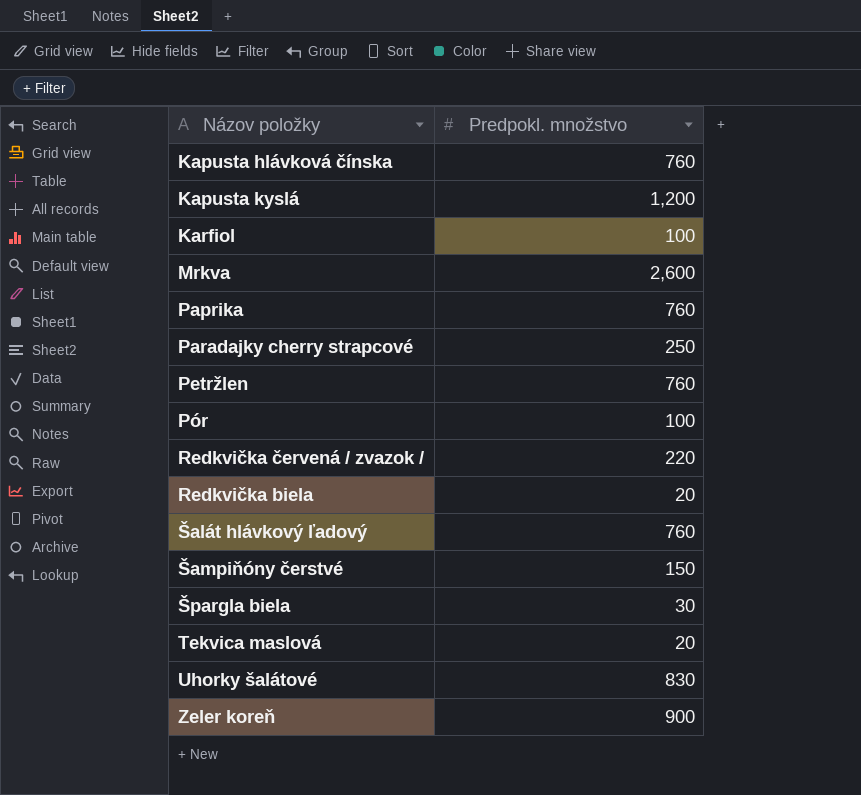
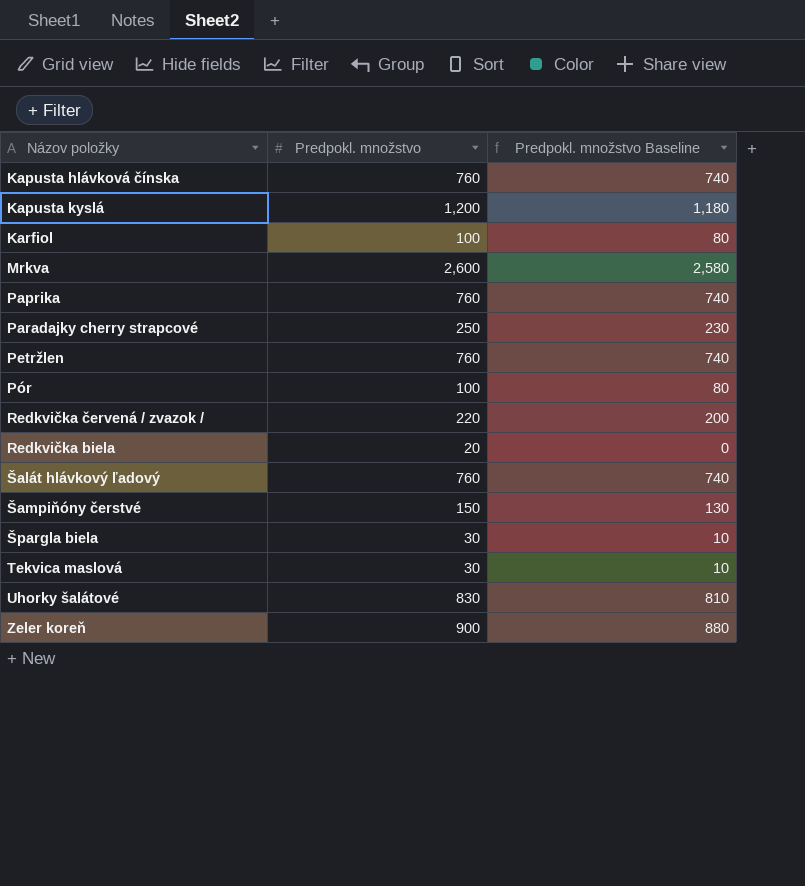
column Predpokl. množstvo Baseline | formula: none -> [Predpokl. množstvo] - 20
Tekvica maslová | Predpokl. množstvo: 20 -> 30

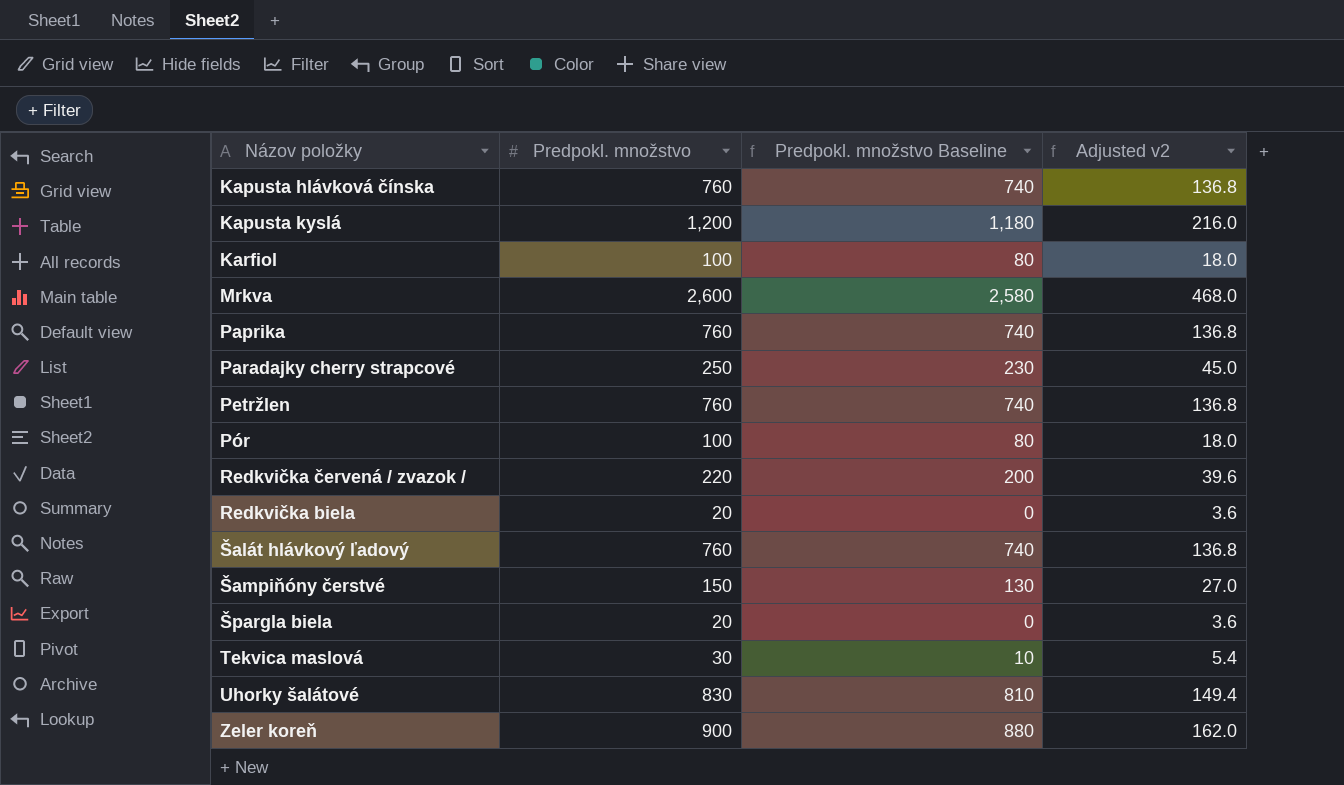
column Adjusted v2 | formula: none -> [Predpokl. množstvo] * 0.18
Špargla biela | Predpokl. množstvo: 30 -> 20
Špargla biela | Predpokl. množstvo Baseline: 10 -> 0

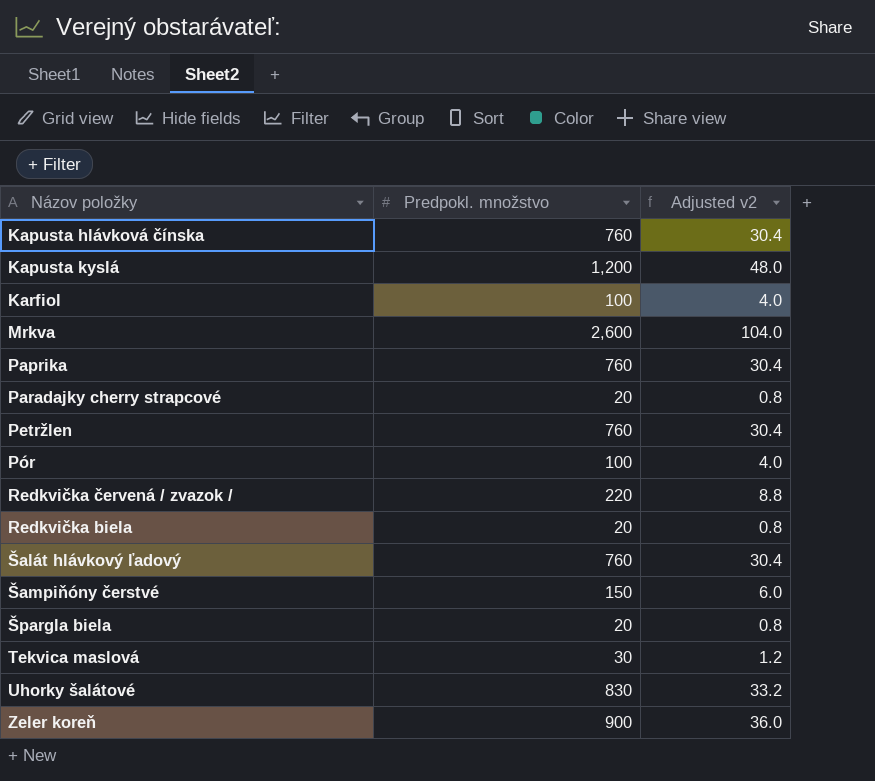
column Predpokl. množstvo Baseline | formula: [Predpokl. množstvo] - 20 -> none
column Adjusted v2 | formula: [Predpokl. množstvo] * 0.18 -> [Predpokl. množstvo] * 0.04
Paradajky cherry strapcové | Predpokl. množstvo: 250 -> 20

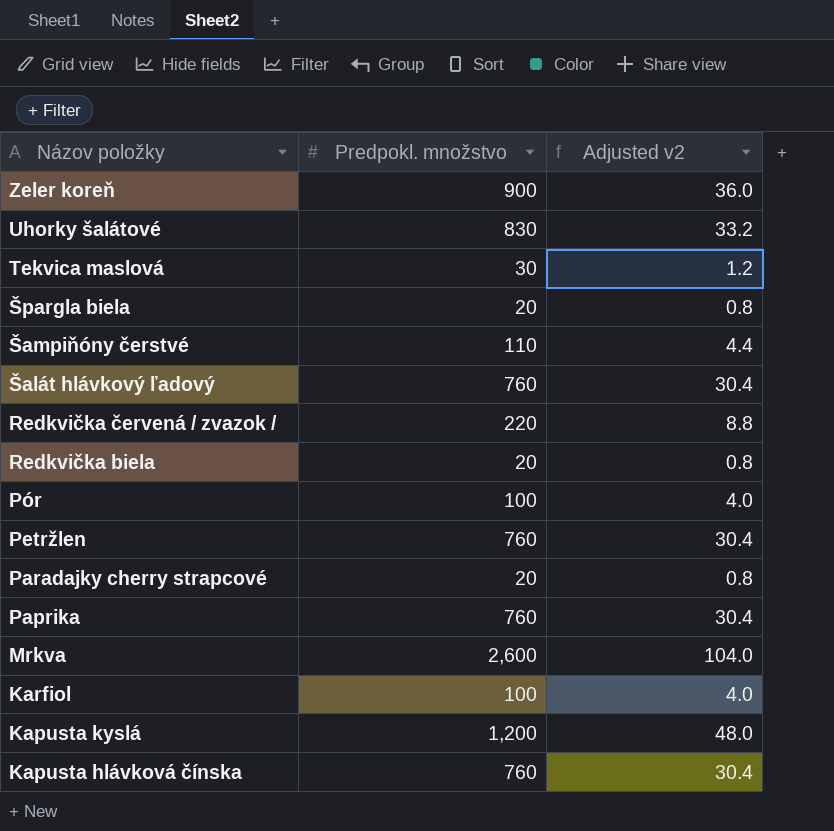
row order: none -> Názov položky descending
Šampiňóny čerstvé | Predpokl. množstvo: 150 -> 110
Šampiňóny čerstvé | Adjusted v2: 6.0 -> 4.4

